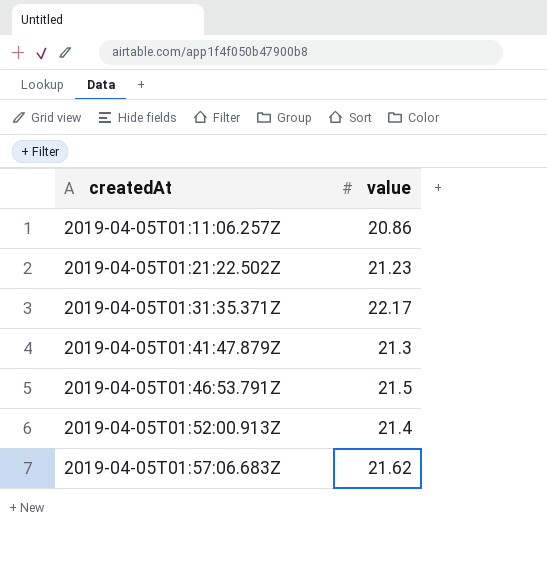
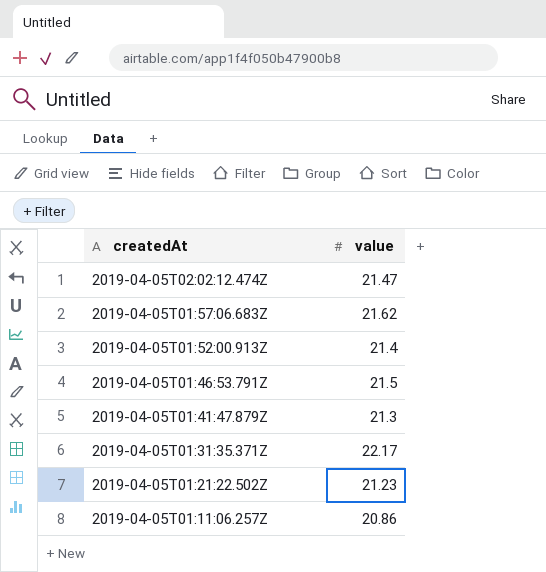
row order: createdAt ascending -> createdAt descending
row 2019-04-05T02:02:12.474Z: none -> 21.47

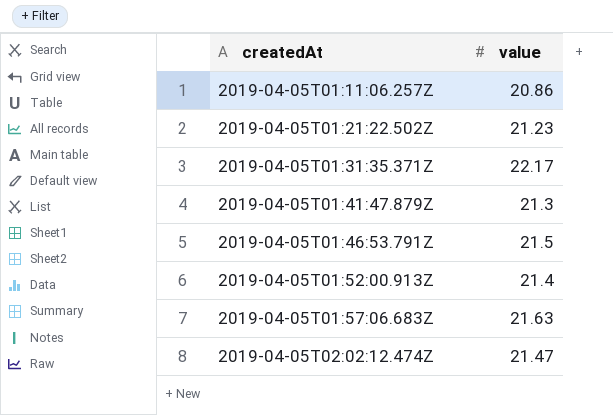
row order: createdAt descending -> createdAt ascending
2019-04-05T01:57:06.683Z | value: 21.62 -> 21.63

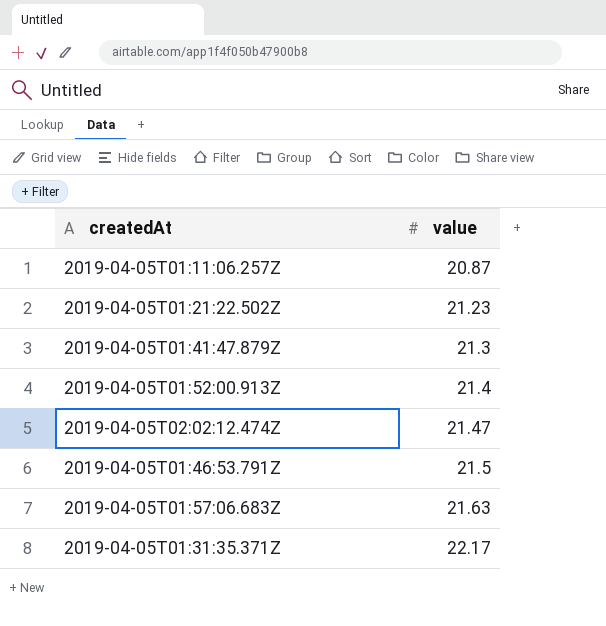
row order: createdAt ascending -> value ascending
2019-04-05T01:11:06.257Z | value: 20.86 -> 20.87

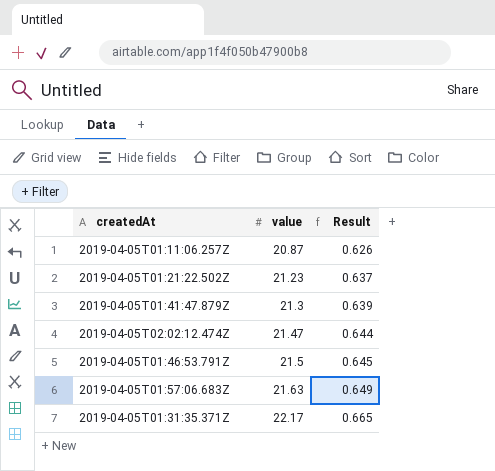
column Result | formula: none -> [value] * 0.03
row 2019-04-05T01:52:00.913Z: 21.4 -> none

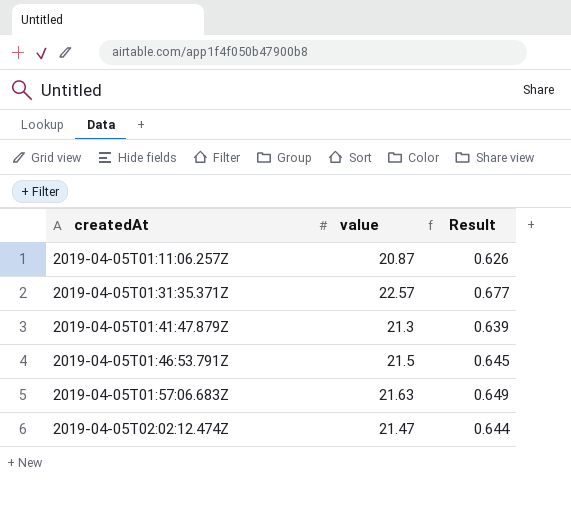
row order: value ascending -> createdAt ascending
row 2019-04-05T01:21:22.502Z: 21.23 | 0.637 -> none
2019-04-05T01:31:35.371Z | value: 22.17 -> 22.57
2019-04-05T01:31:35.371Z | Result: 0.665 -> 0.677

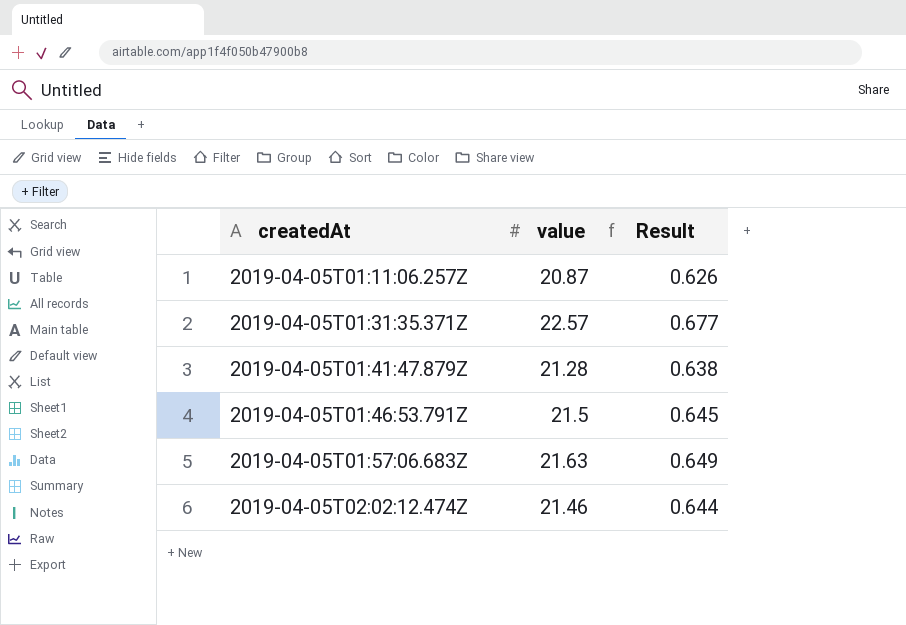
2019-04-05T01:41:47.879Z | value: 21.3 -> 21.28
2019-04-05T01:41:47.879Z | Result: 0.639 -> 0.638
2019-04-05T02:02:12.474Z | value: 21.47 -> 21.46

